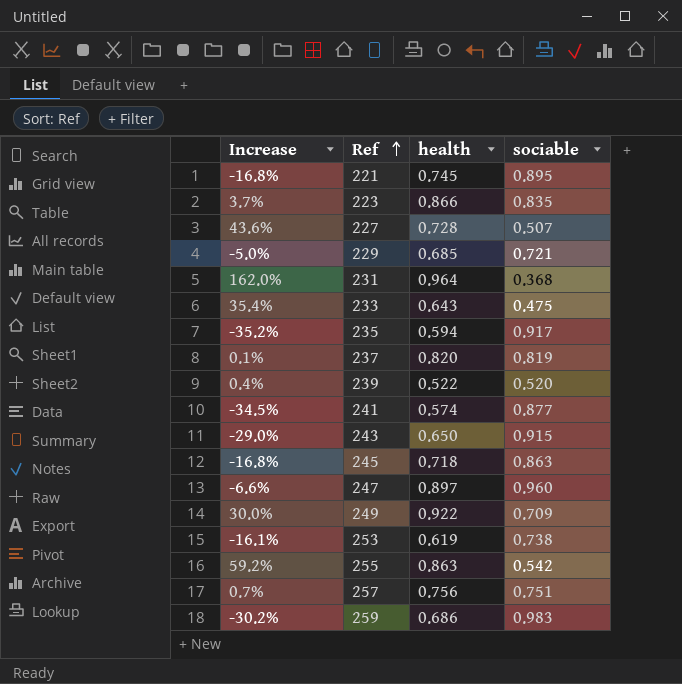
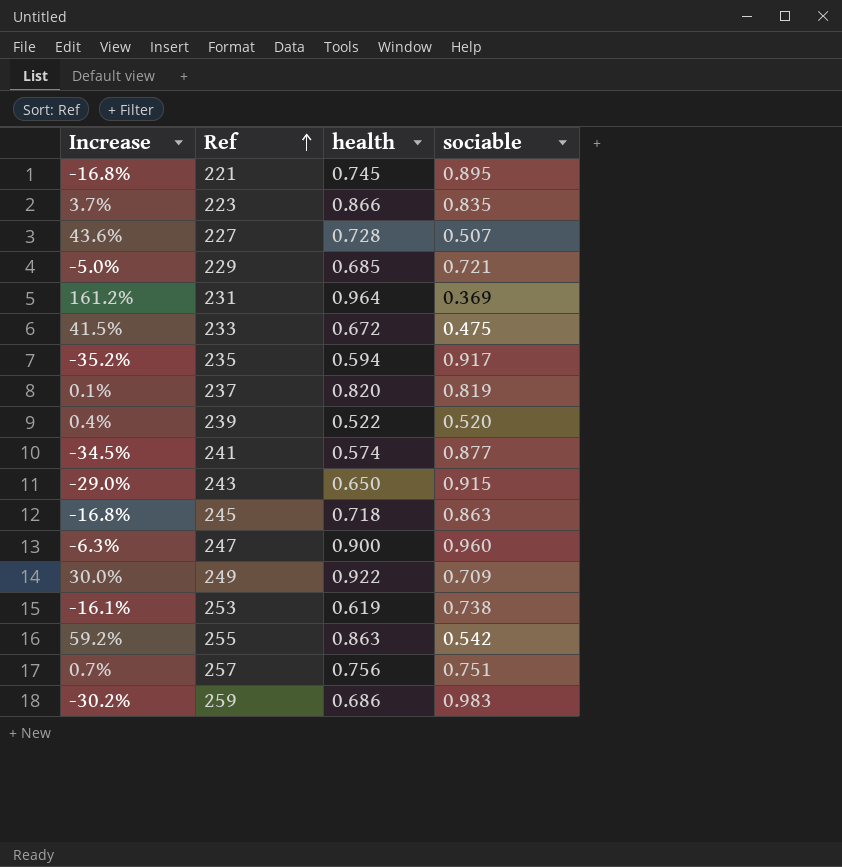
231 | Increase: 162.0% -> 161.2%
231 | sociable: 0.368 -> 0.369
233 | Increase: 35.4% -> 41.5%
233 | health: 0.643 -> 0.672
247 | Increase: -6.6% -> -6.3%
247 | health: 0.897 -> 0.900

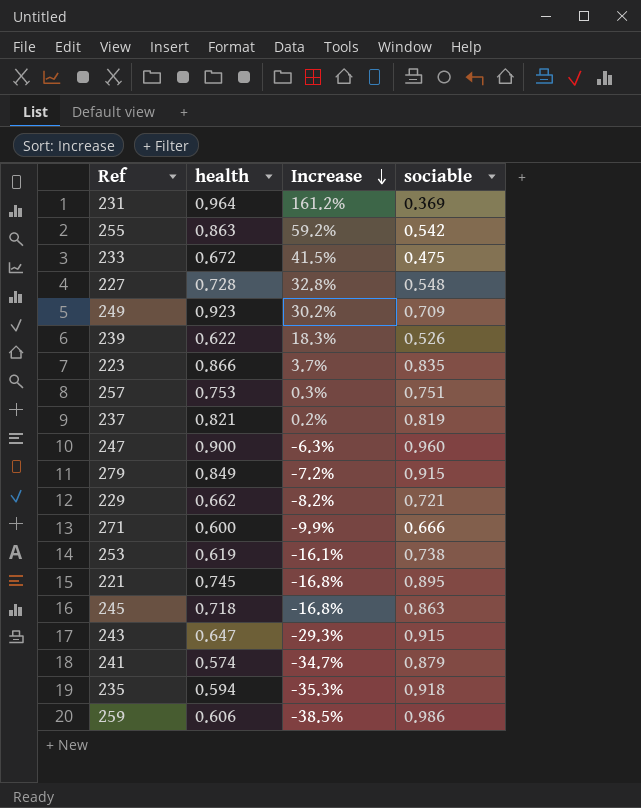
row order: Ref ascending -> Increase descending
column Increase | position: 1 -> 3
227 | Increase: 43.6% -> 32.8%
227 | sociable: 0.507 -> 0.548
249 | health: 0.922 -> 0.923
249 | Increase: 30.0% -> 30.2%
239 | health: 0.522 -> 0.622
239 | Increase: 0.4% -> 18.3%
239 | sociable: 0.520 -> 0.526
257 | health: 0.756 -> 0.753
257 | Increase: 0.7% -> 0.3%
237 | health: 0.820 -> 0.821
237 | Increase: 0.1% -> 0.2%
row 279: none -> 0.849 | -7.2% | 0.915
229 | health: 0.685 -> 0.662
229 | Increase: -5.0% -> -8.2%
row 271: none -> 0.600 | -9.9% | 0.666
243 | health: 0.650 -> 0.647
243 | Increase: -29.0% -> -29.3%
241 | Increase: -34.5% -> -34.7%
241 | sociable: 0.877 -> 0.879
235 | Increase: -35.2% -> -35.3%
235 | sociable: 0.917 -> 0.918
259 | health: 0.686 -> 0.606
259 | Increase: -30.2% -> -38.5%
259 | sociable: 0.983 -> 0.986

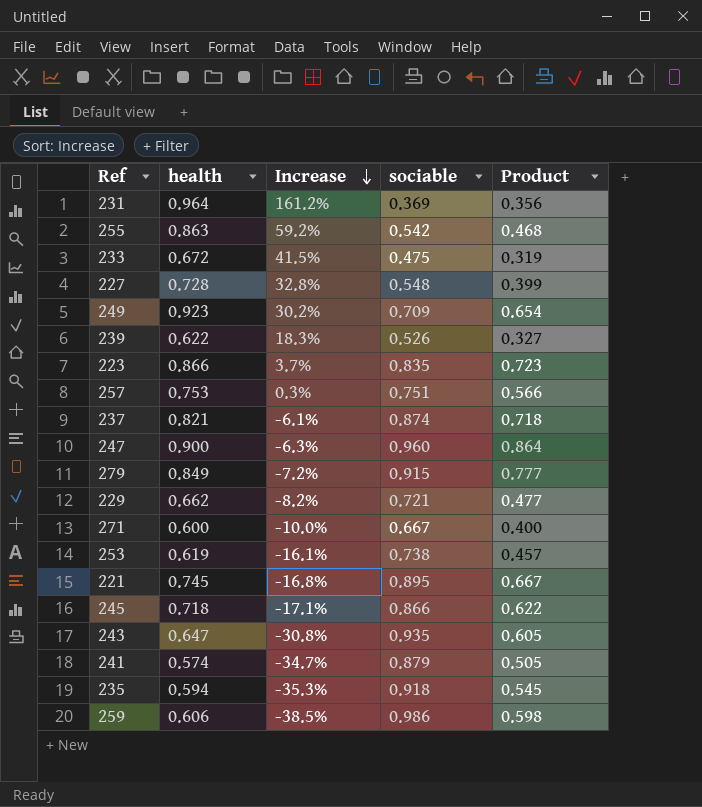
column Product | formula: none -> [health] * [sociable]
237 | Increase: 0.2% -> -6.1%
237 | sociable: 0.819 -> 0.874
271 | Increase: -9.9% -> -10.0%
271 | sociable: 0.666 -> 0.667
245 | Increase: -16.8% -> -17.1%
245 | sociable: 0.863 -> 0.866
243 | Increase: -29.3% -> -30.8%
243 | sociable: 0.915 -> 0.935

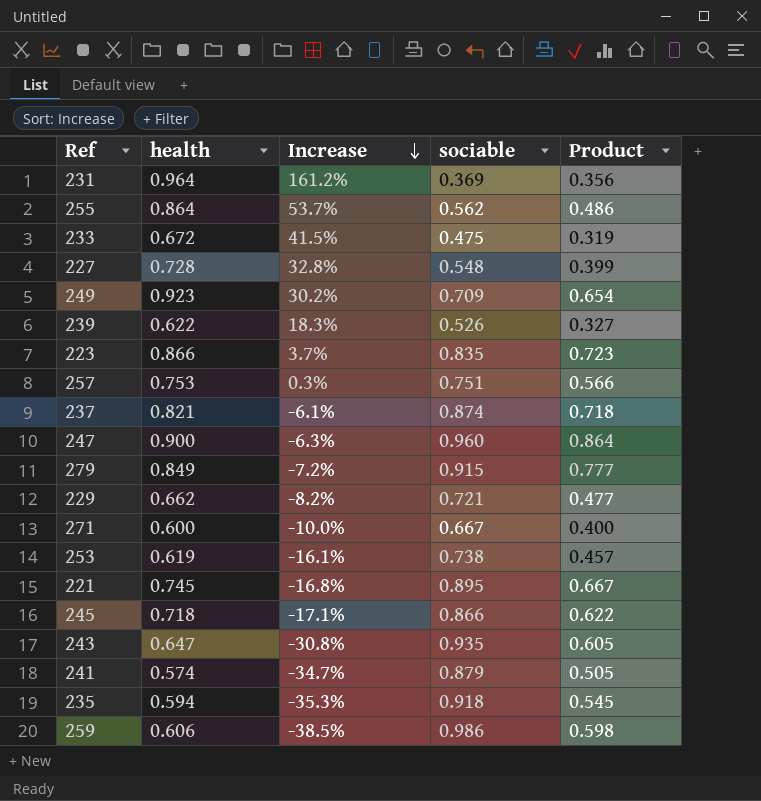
255 | health: 0.863 -> 0.864
255 | Increase: 59.2% -> 53.7%
255 | sociable: 0.542 -> 0.562
255 | Product: 0.468 -> 0.486

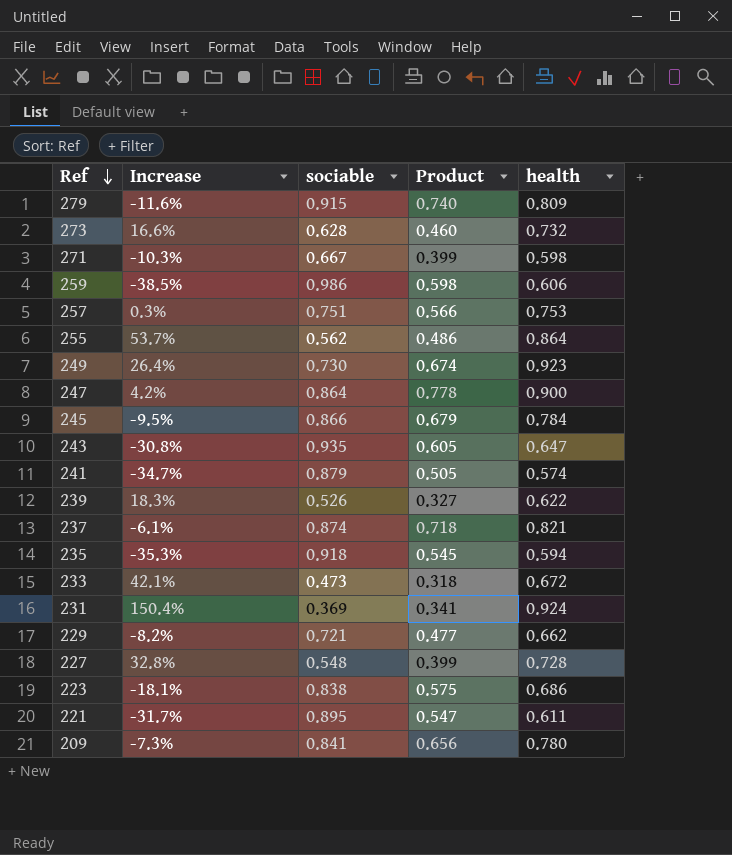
row order: Increase descending -> Ref descending
column health | position: 2 -> 5
row 253: 0.619 | -16.1% | 0.738 | 0.457 -> none
279 | Increase: -7.2% -> -11.6%
279 | Product: 0.777 -> 0.740
279 | health: 0.849 -> 0.809
row 273: none -> 16.6% | 0.628 | 0.460 | 0.732
271 | Increase: -10.0% -> -10.3%
271 | Product: 0.400 -> 0.399
271 | health: 0.600 -> 0.598
249 | Increase: 30.2% -> 26.4%
249 | sociable: 0.709 -> 0.730
249 | Product: 0.654 -> 0.674
247 | Increase: -6.3% -> 4.2%
247 | sociable: 0.960 -> 0.864
247 | Product: 0.864 -> 0.778
245 | Increase: -17.1% -> -9.5%
245 | Product: 0.622 -> 0.679
245 | health: 0.718 -> 0.784
233 | Increase: 41.5% -> 42.1%
233 | sociable: 0.475 -> 0.473
233 | Product: 0.319 -> 0.318
231 | Increase: 161.2% -> 150.4%
231 | Product: 0.356 -> 0.341
231 | health: 0.964 -> 0.924
223 | Increase: 3.7% -> -18.1%
223 | sociable: 0.835 -> 0.838
223 | Product: 0.723 -> 0.575
223 | health: 0.866 -> 0.686
221 | Increase: -16.8% -> -31.7%
221 | Product: 0.667 -> 0.547
221 | health: 0.745 -> 0.611
row 209: none -> -7.3% | 0.841 | 0.656 | 0.780

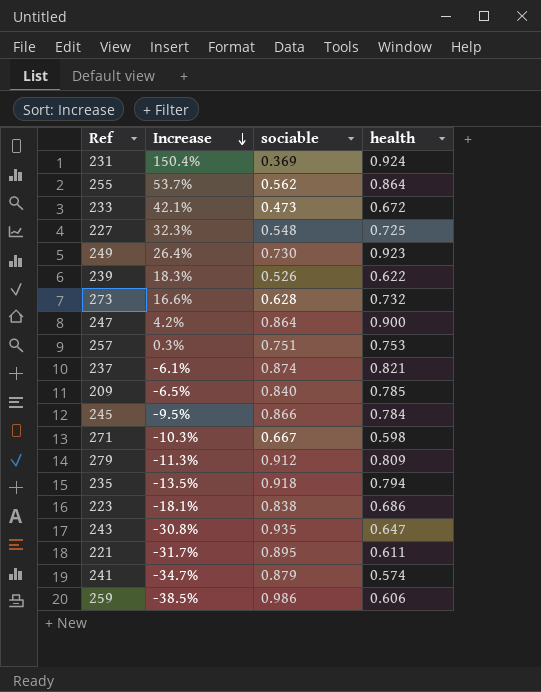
row order: Ref descending -> Increase descending
column Product | formula: [sociable] * [health] -> none
row 229: -8.2% | 0.721 | 0.477 | 0.662 -> none
227 | Increase: 32.8% -> 32.3%
227 | health: 0.728 -> 0.725
209 | Increase: -7.3% -> -6.5%
209 | sociable: 0.841 -> 0.840
209 | health: 0.780 -> 0.785
279 | Increase: -11.6% -> -11.3%
279 | sociable: 0.915 -> 0.912
235 | Increase: -35.3% -> -13.5%
235 | health: 0.594 -> 0.794

